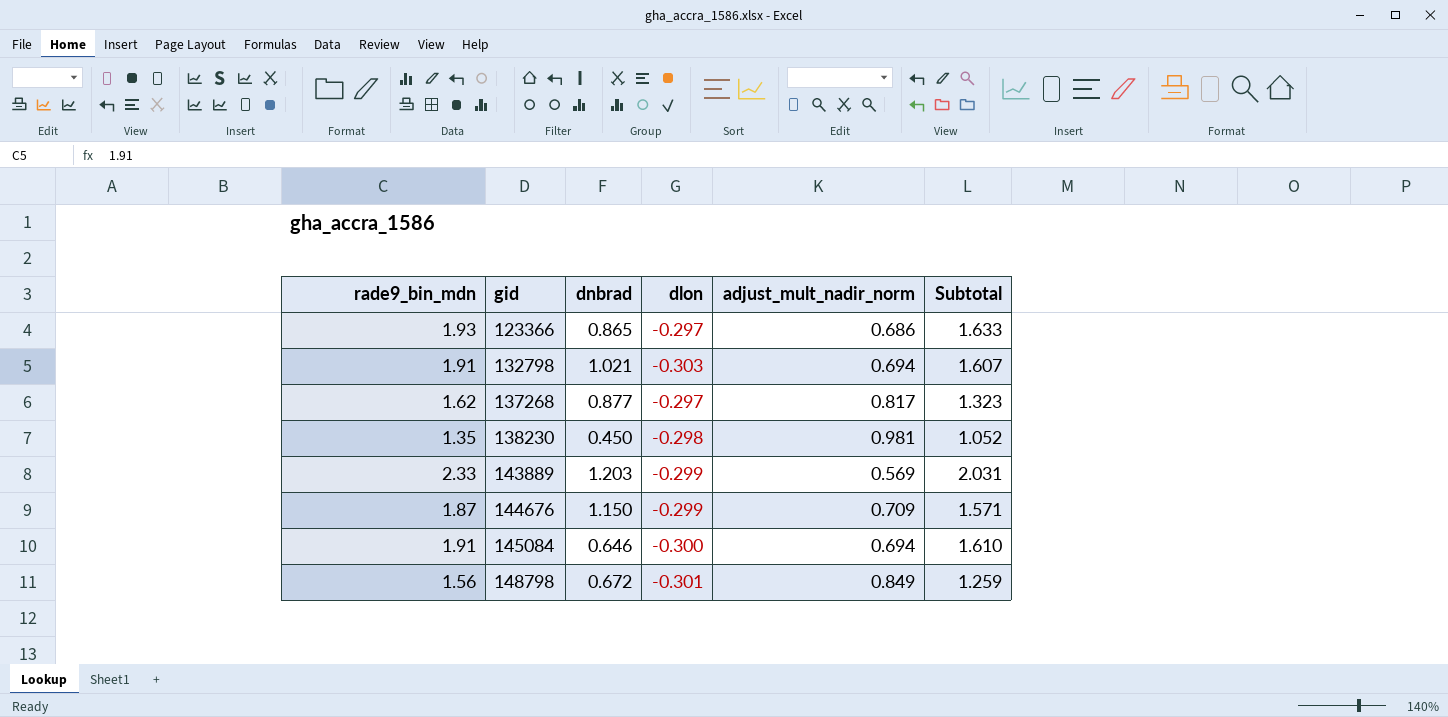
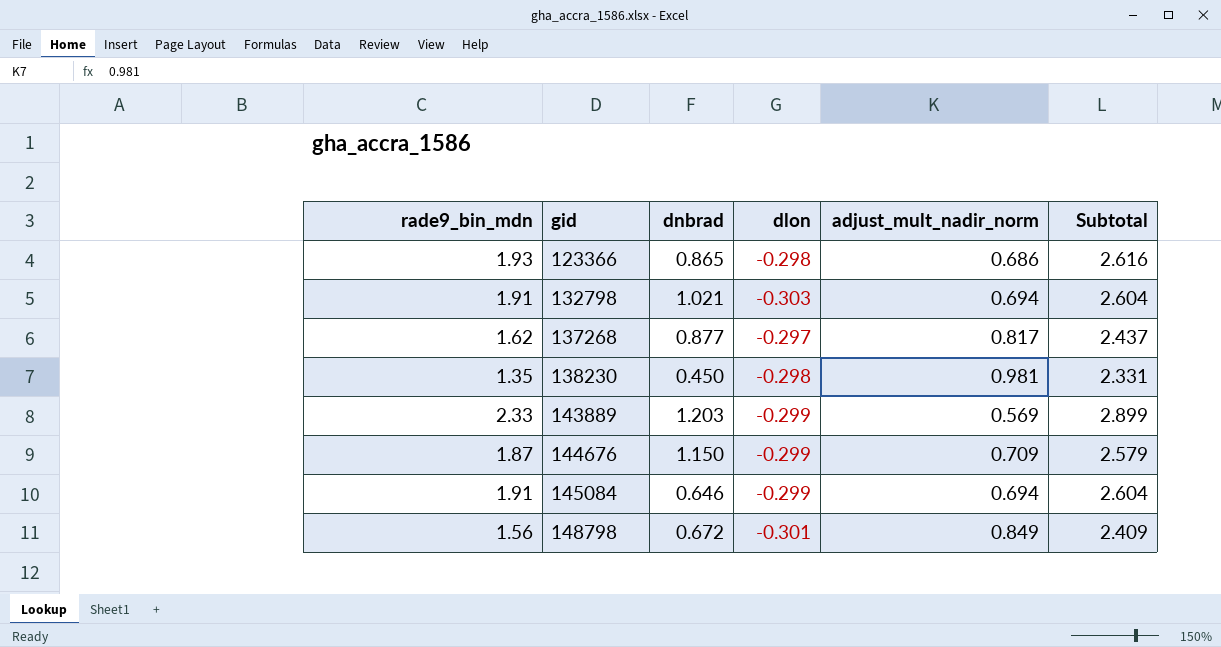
column Subtotal | formula: [rade9_bin_mdn] + [dlon] -> [rade9_bin_mdn] + [adjust_mult_nadir_norm]
123366 | dlon: -0.297 -> -0.298
145084 | dlon: -0.300 -> -0.299

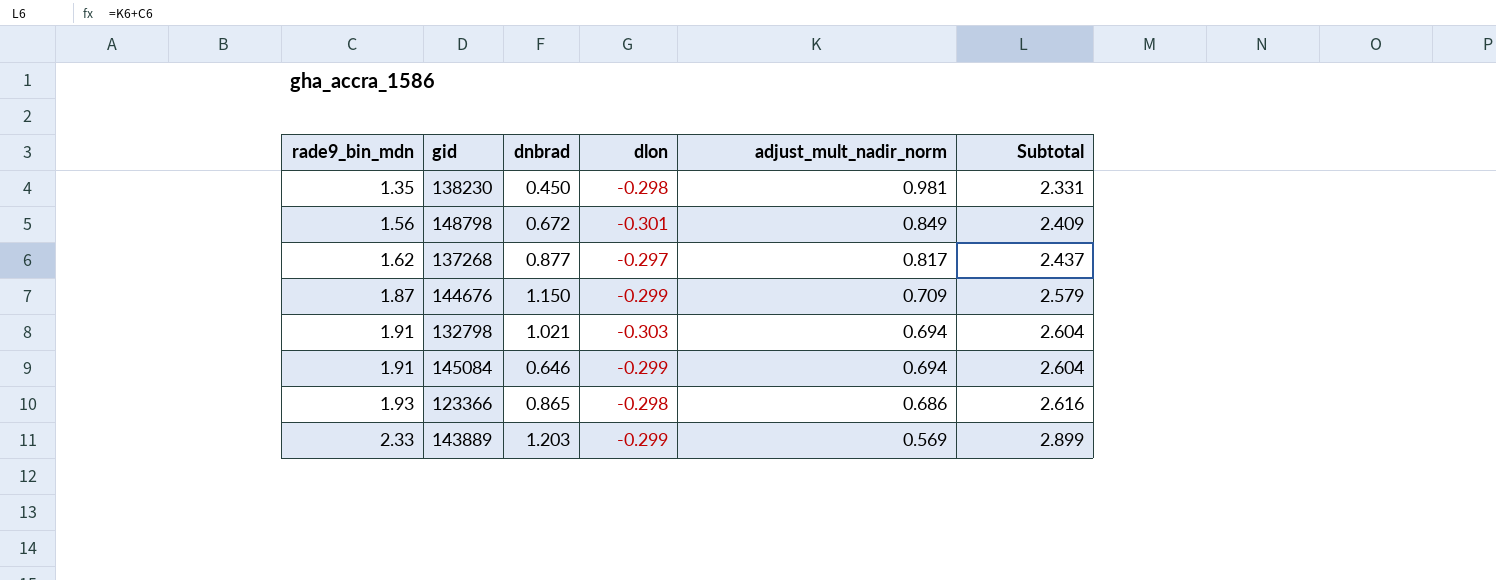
row order: gid ascending -> rade9_bin_mdn ascending

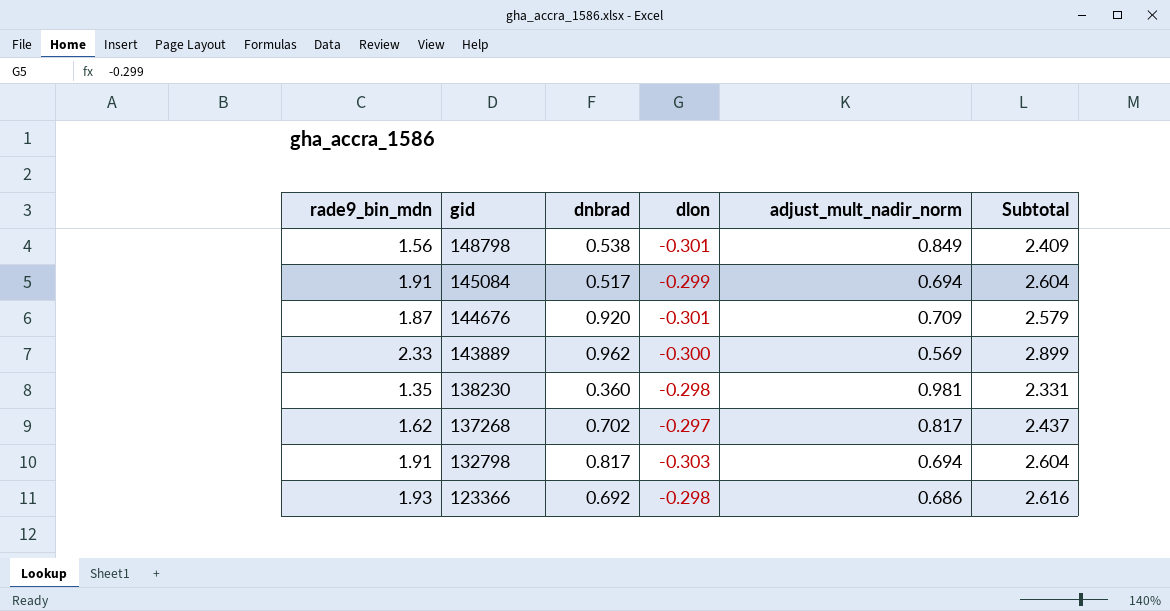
row order: rade9_bin_mdn ascending -> gid descending
148798 | dnbrad: 0.672 -> 0.538
145084 | dnbrad: 0.646 -> 0.517
144676 | dnbrad: 1.150 -> 0.920
144676 | dlon: -0.299 -> -0.301
143889 | dnbrad: 1.203 -> 0.962
143889 | dlon: -0.299 -> -0.300
138230 | dnbrad: 0.450 -> 0.360
137268 | dnbrad: 0.877 -> 0.702
132798 | dnbrad: 1.021 -> 0.817
123366 | dnbrad: 0.865 -> 0.692

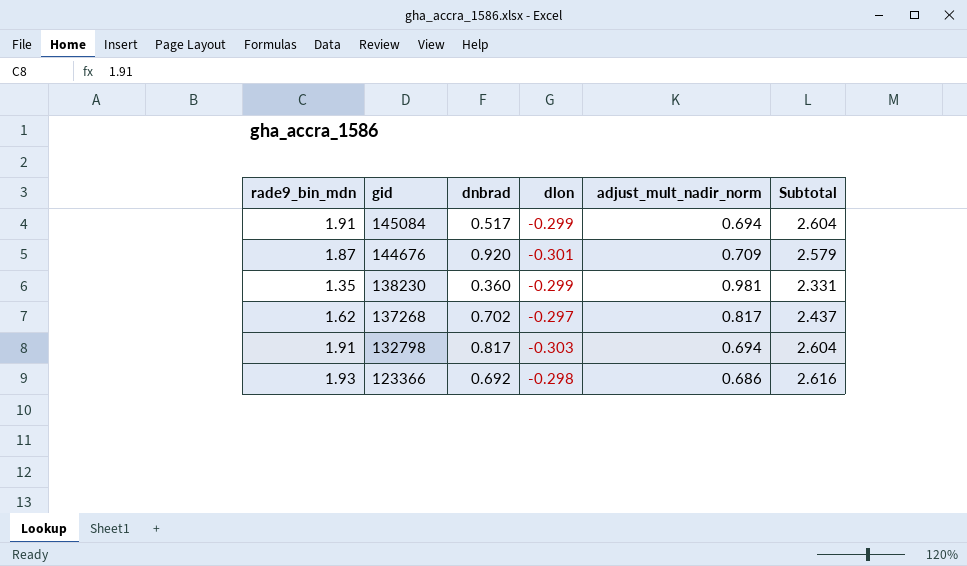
row 148798: 1.56 | 0.538 | -0.301 | 0.849 | 2.409 -> none
row 143889: 2.33 | 0.962 | -0.300 | 0.569 | 2.899 -> none
138230 | dlon: -0.298 -> -0.299

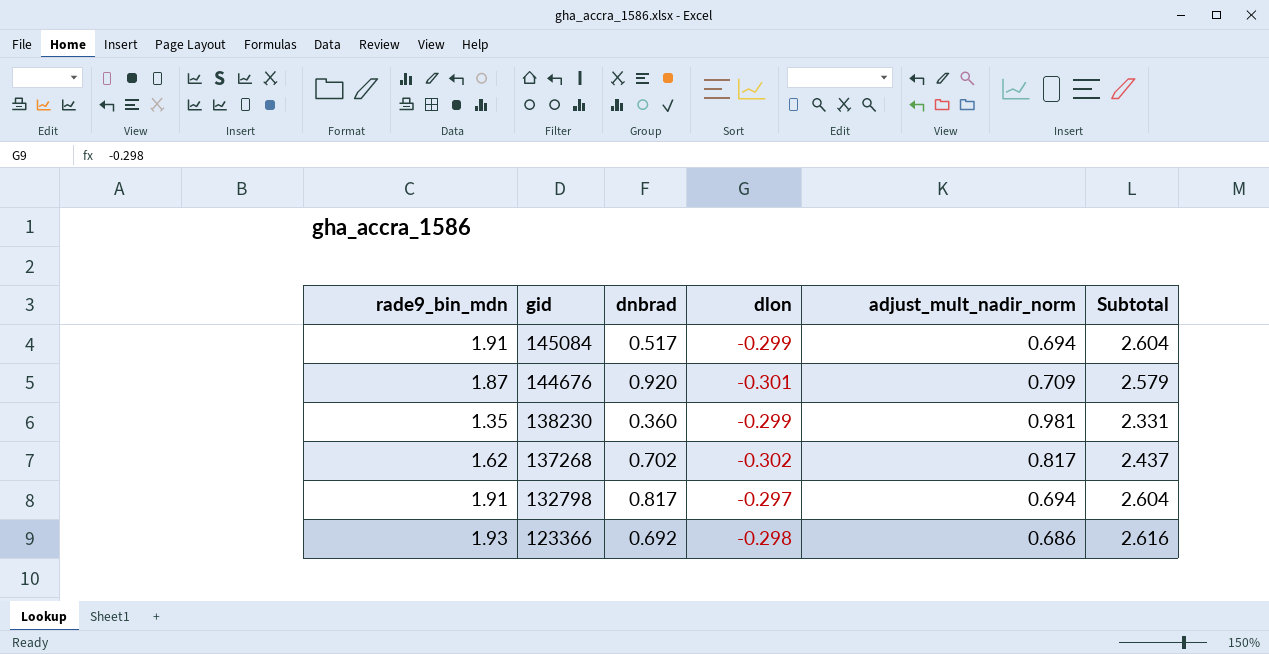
137268 | dlon: -0.297 -> -0.302
132798 | dlon: -0.303 -> -0.297

